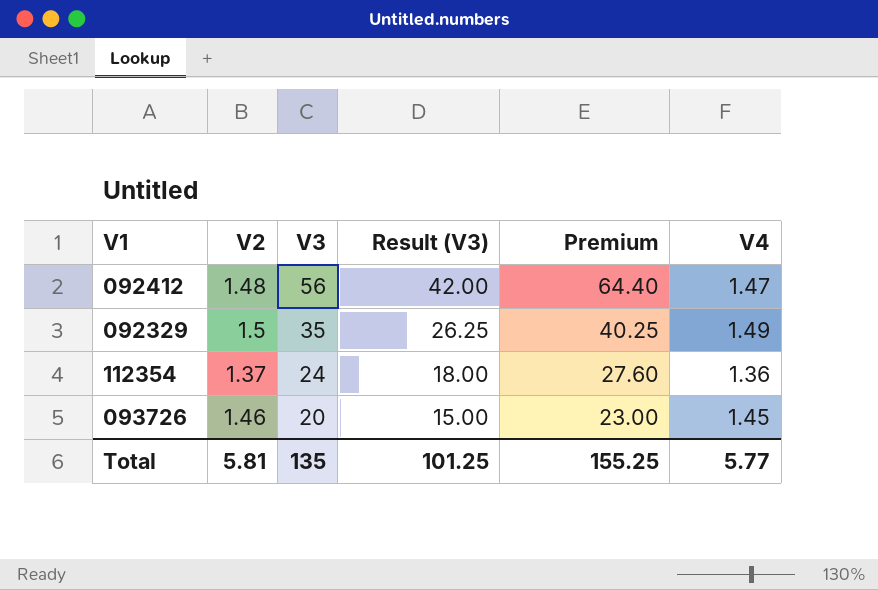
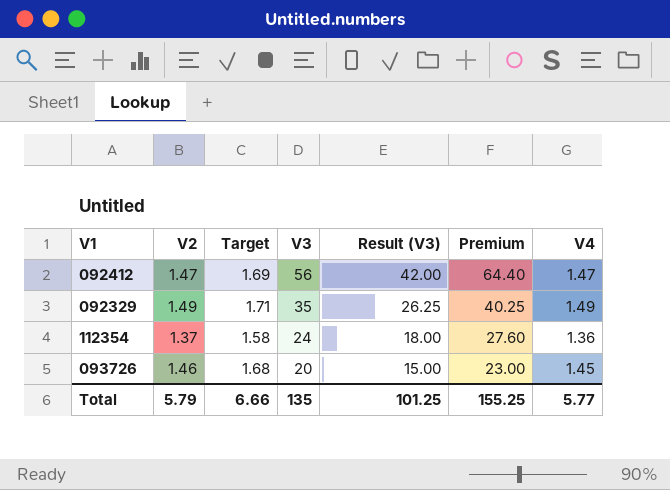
column Target | formula: none -> [V2] * 1.15
092412 | V2: 1.48 -> 1.47
092329 | V2: 1.5 -> 1.49
Total | V2: 5.81 -> 5.79

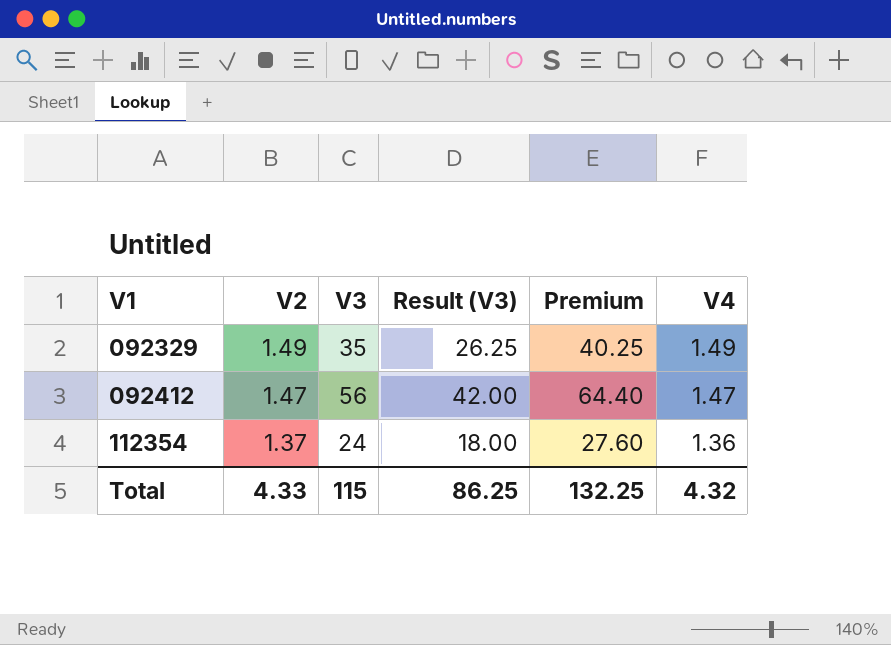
row order: V3 descending -> V1 ascending
column Target | formula: [V2] * 1.15 -> none
row 093726: 1.46 | 1.68 | 20 | 15.00 | 23.00 | 1.45 -> none
Total | V2: 5.79 -> 4.33
Total | V3: 135 -> 115
Total | Result (V3): 101.25 -> 86.25
Total | Premium: 155.25 -> 132.25
Total | V4: 5.77 -> 4.32

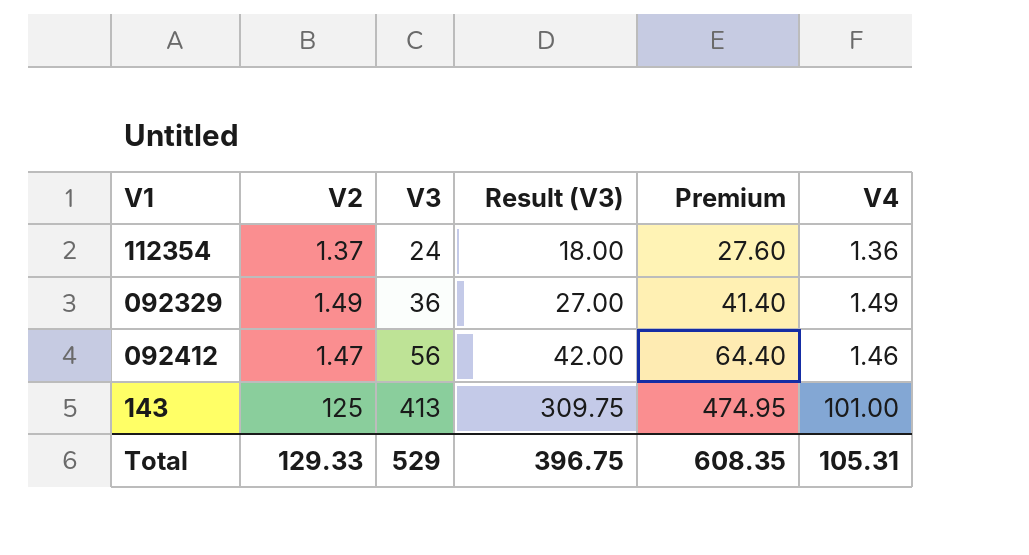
row order: V1 ascending -> V3 ascending
092329 | V3: 35 -> 36
092329 | Result (V3): 26.25 -> 27.00
092329 | Premium: 40.25 -> 41.40
092412 | V4: 1.47 -> 1.46
row 143: none -> 125 | 413 | 309.75 | 474.95 | 101.00
Total | V2: 4.33 -> 129.33
Total | V3: 115 -> 529
Total | Result (V3): 86.25 -> 396.75
Total | Premium: 132.25 -> 608.35
Total | V4: 4.32 -> 105.31

